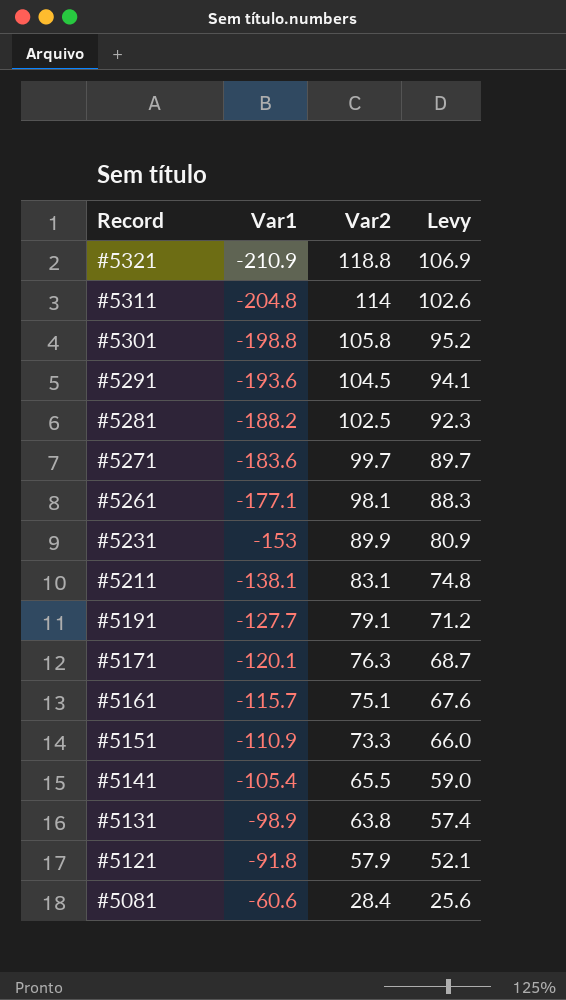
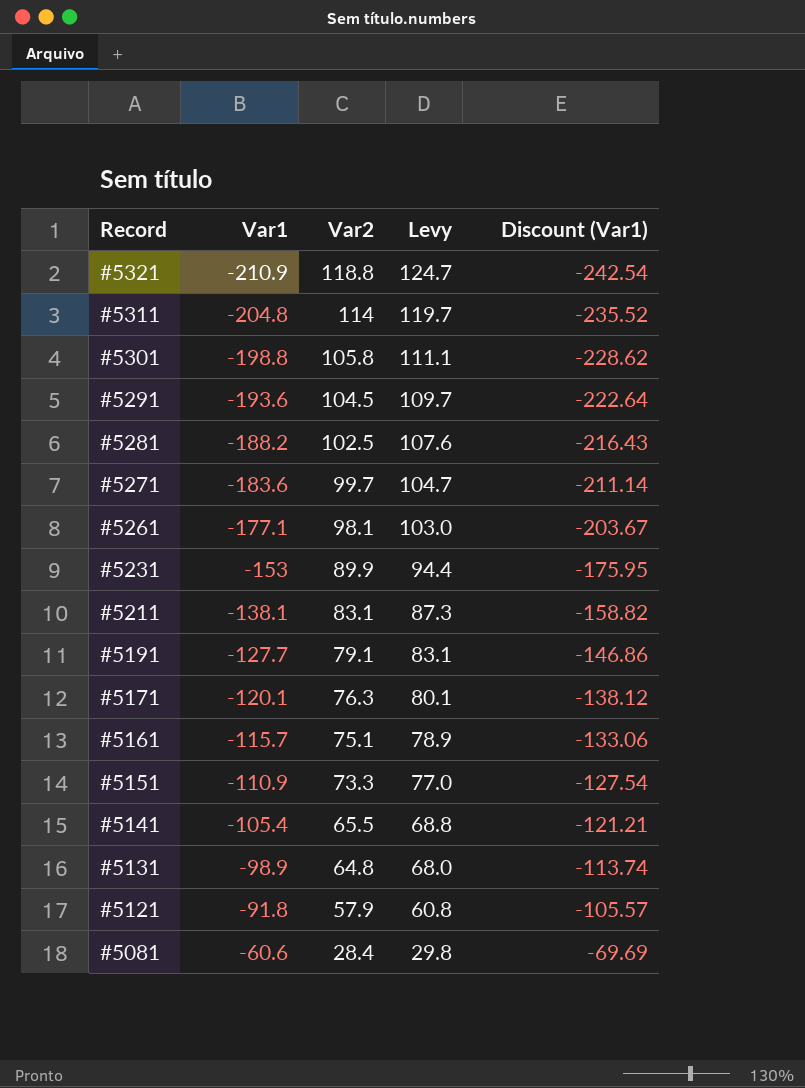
column Levy | formula: [Var2] * 0.9 -> [Var2] * 1.05
column Discount (Var1) | formula: none -> [Var1] * 1.15
#5131 | Var2: 63.8 -> 64.8

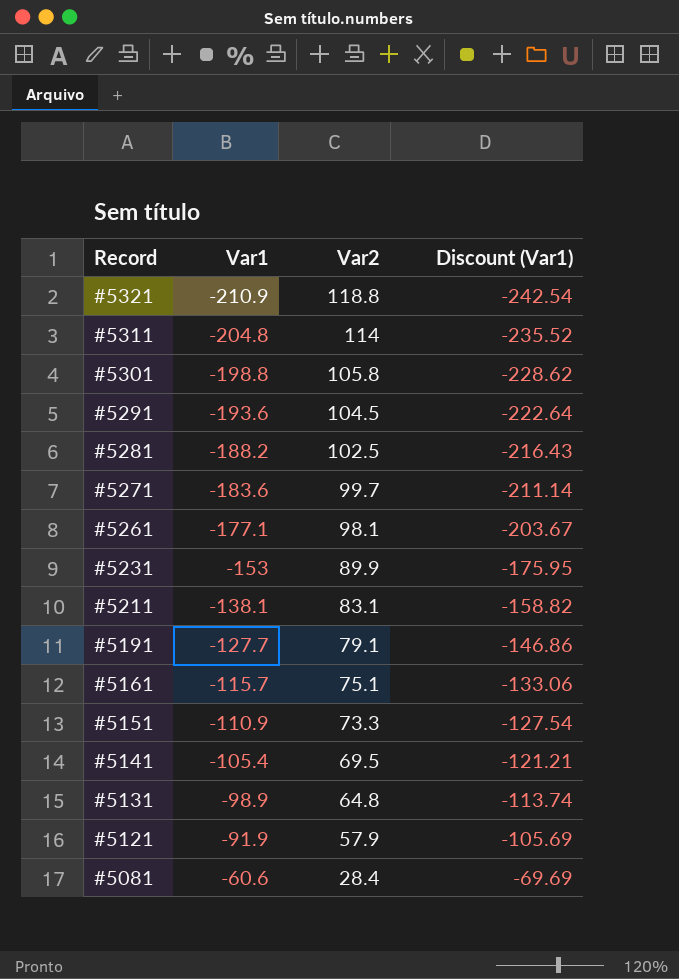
column Levy | formula: [Var2] * 1.05 -> none
row #5171: -120.1 | 76.3 | 80.1 | -138.12 -> none
#5141 | Var2: 65.5 -> 69.5
#5121 | Var1: -91.8 -> -91.9
#5121 | Discount (Var1): -105.57 -> -105.69

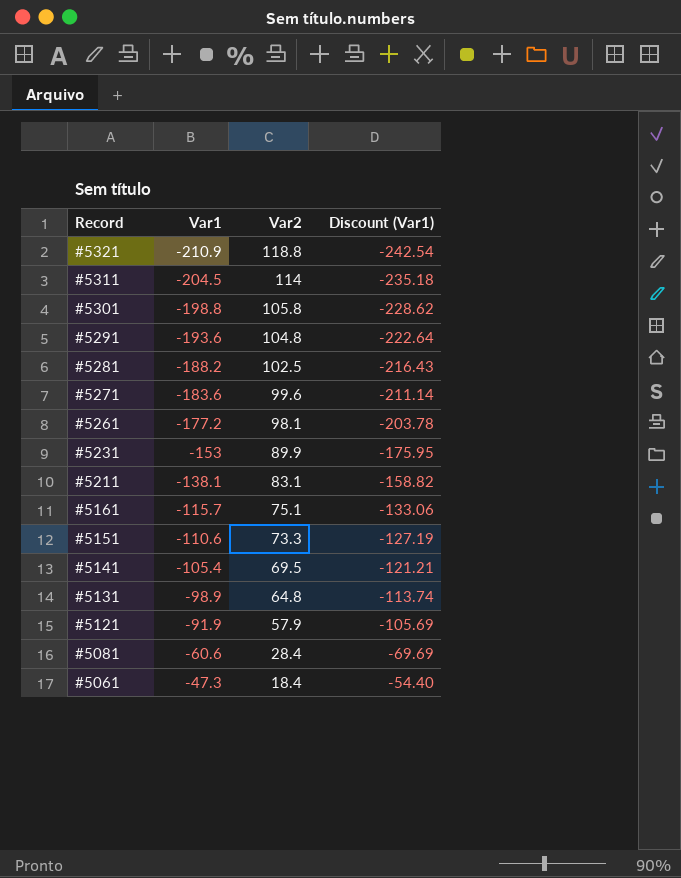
row #5191: -127.7 | 79.1 | -146.86 -> none
#5311 | Var1: -204.8 -> -204.5
#5311 | Discount (Var1): -235.52 -> -235.18
#5291 | Var2: 104.5 -> 104.8
#5271 | Var2: 99.7 -> 99.6
#5261 | Var1: -177.1 -> -177.2
#5261 | Discount (Var1): -203.67 -> -203.78
#5151 | Var1: -110.9 -> -110.6
#5151 | Discount (Var1): -127.54 -> -127.19
row #5061: none -> -47.3 | 18.4 | -54.40

